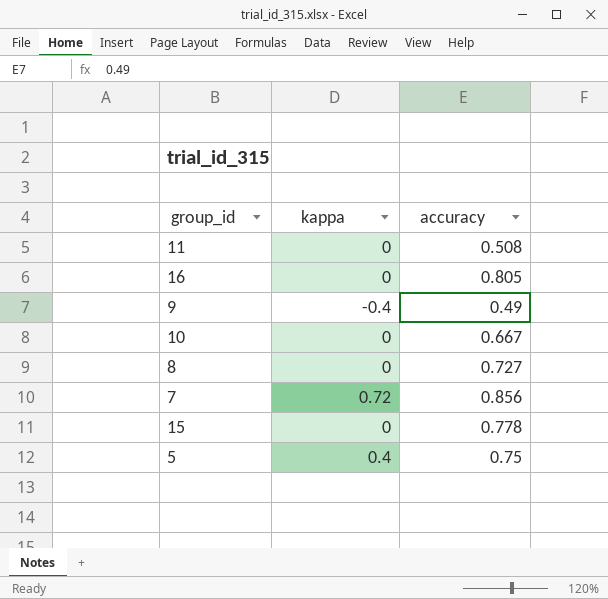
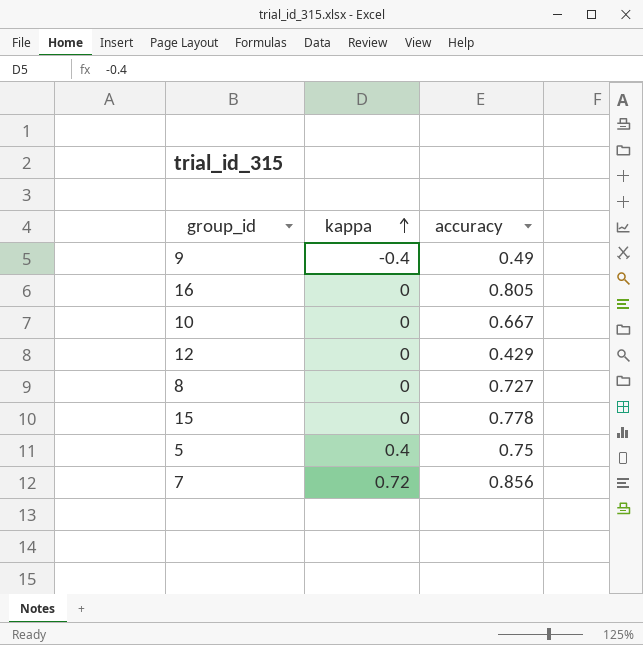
row order: none -> kappa ascending
row 11: 0 | 0.508 -> none
row 12: none -> 0 | 0.429

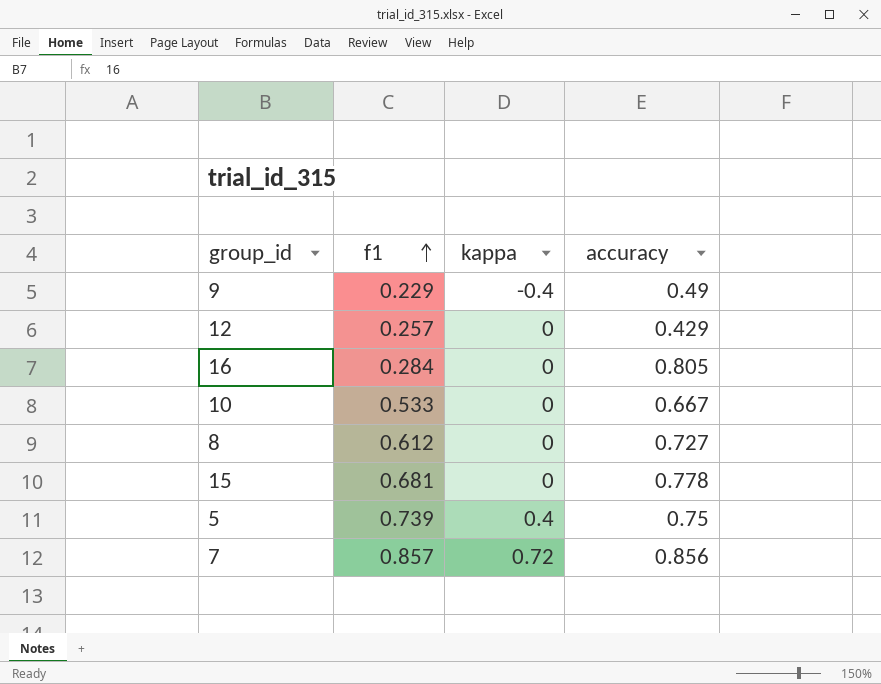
row order: kappa ascending -> f1 ascending
column f1 | position: none -> 2

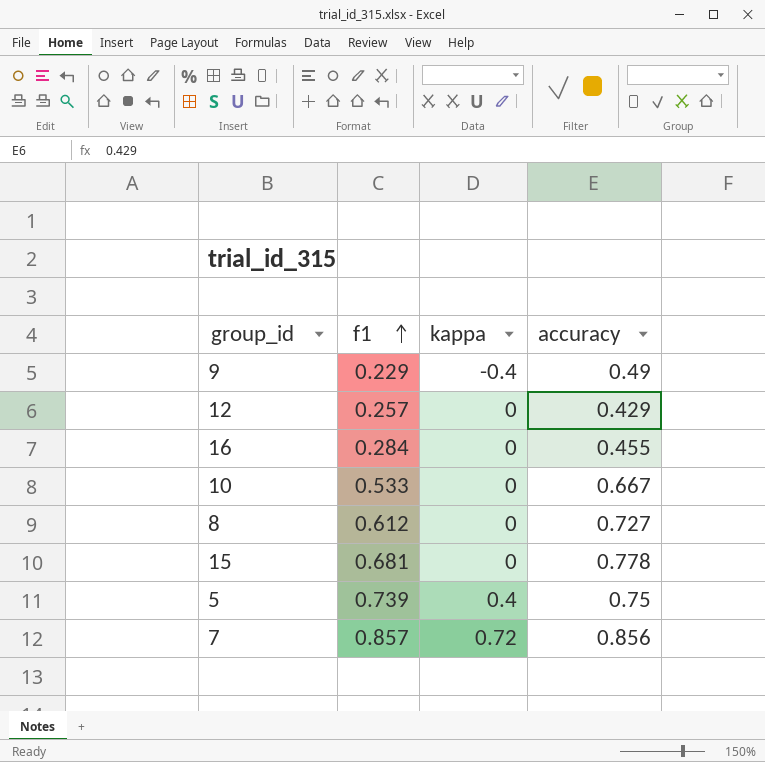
16 | accuracy: 0.805 -> 0.455

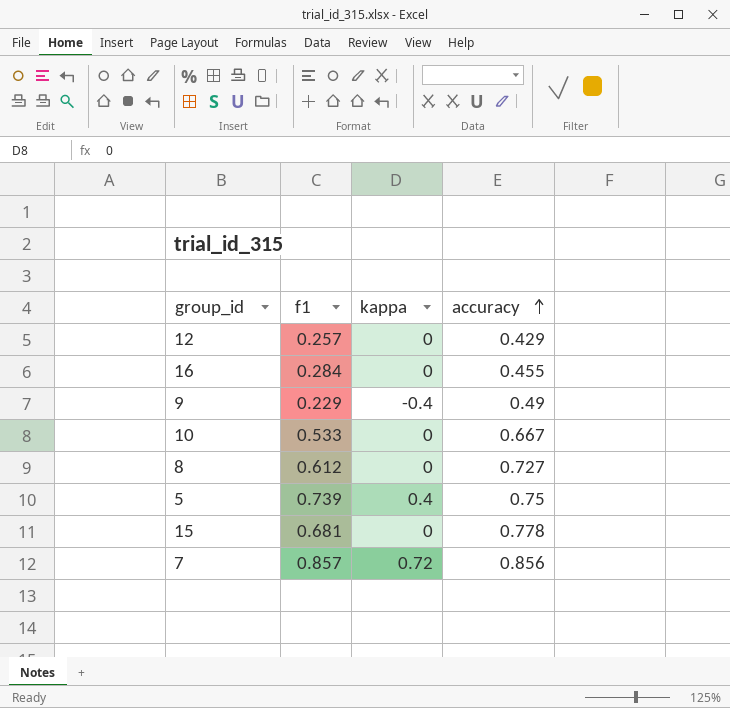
row order: f1 ascending -> accuracy ascending

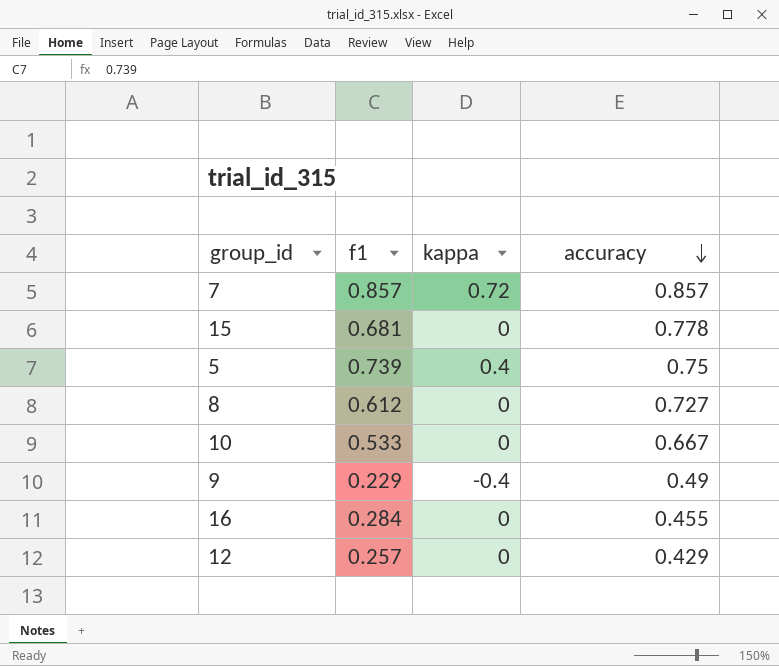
row order: accuracy ascending -> accuracy descending
7 | accuracy: 0.856 -> 0.857

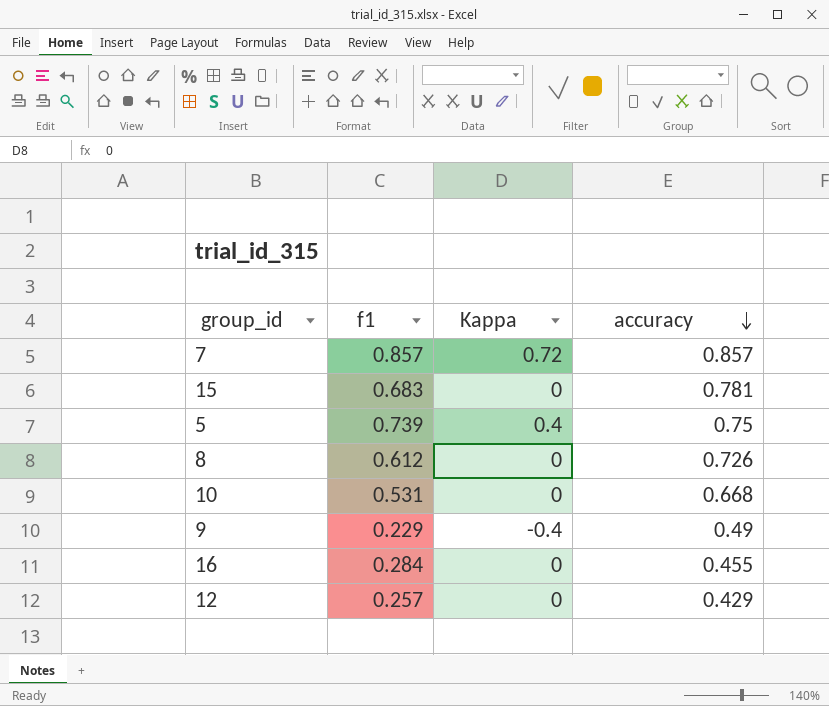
column name: kappa -> Kappa
15 | f1: 0.681 -> 0.683
15 | accuracy: 0.778 -> 0.781
8 | accuracy: 0.727 -> 0.726
10 | f1: 0.533 -> 0.531
10 | accuracy: 0.667 -> 0.668

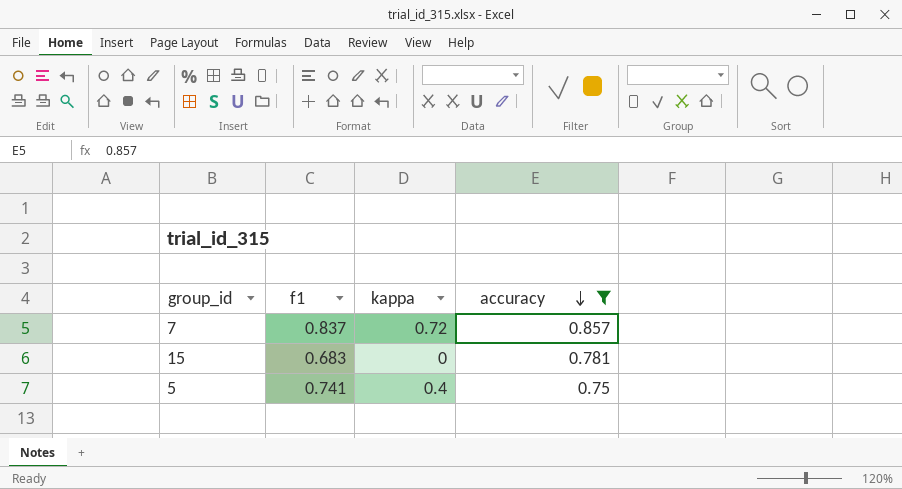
filter: none -> accuracy >= 0.75
column name: Kappa -> kappa
7 | f1: 0.857 -> 0.837
5 | f1: 0.739 -> 0.741

